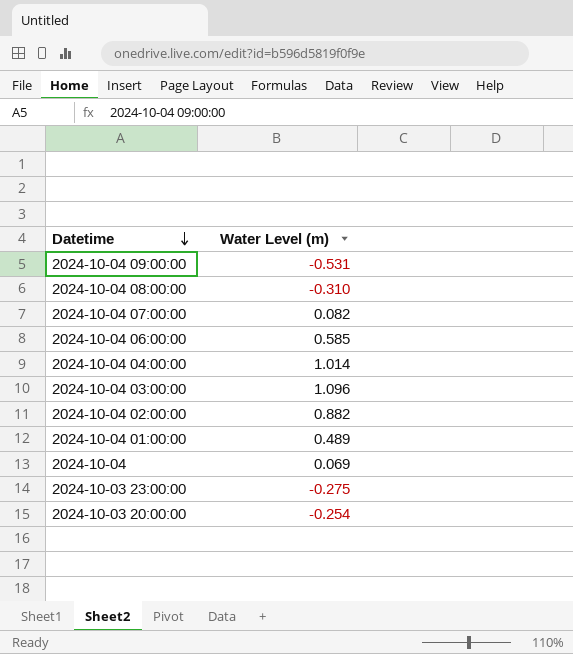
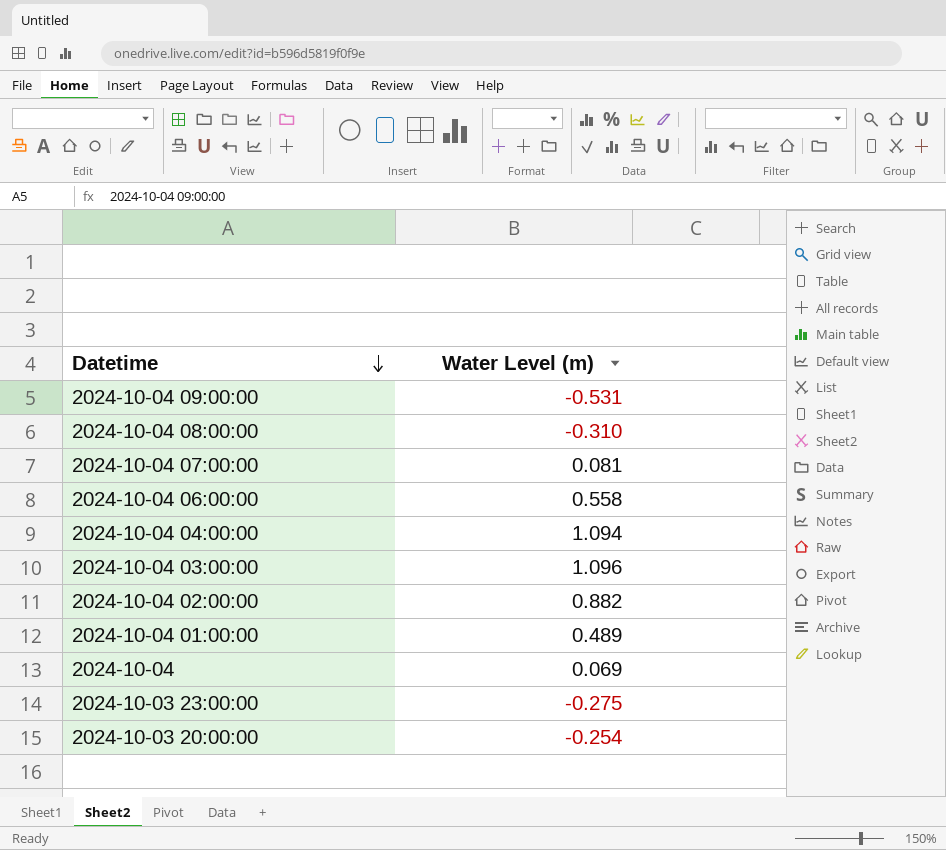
2024-10-04 07:00:00 | Water Level (m): 0.082 -> 0.081
2024-10-04 06:00:00 | Water Level (m): 0.585 -> 0.558
2024-10-04 04:00:00 | Water Level (m): 1.014 -> 1.094

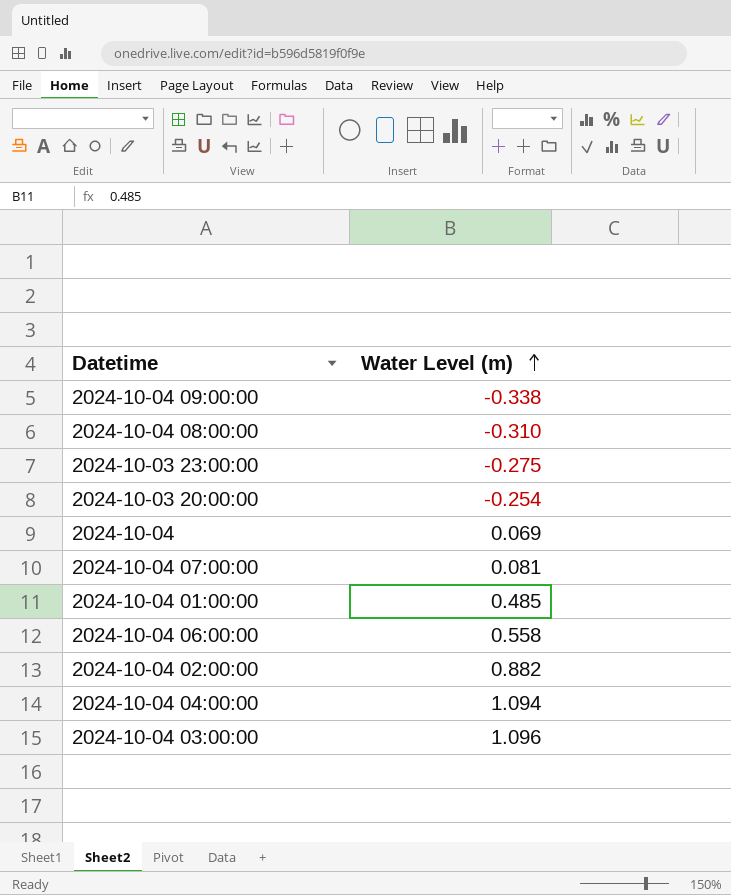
row order: Datetime descending -> Water Level (m) ascending
2024-10-04 09:00:00 | Water Level (m): -0.531 -> -0.338
2024-10-04 01:00:00 | Water Level (m): 0.489 -> 0.485

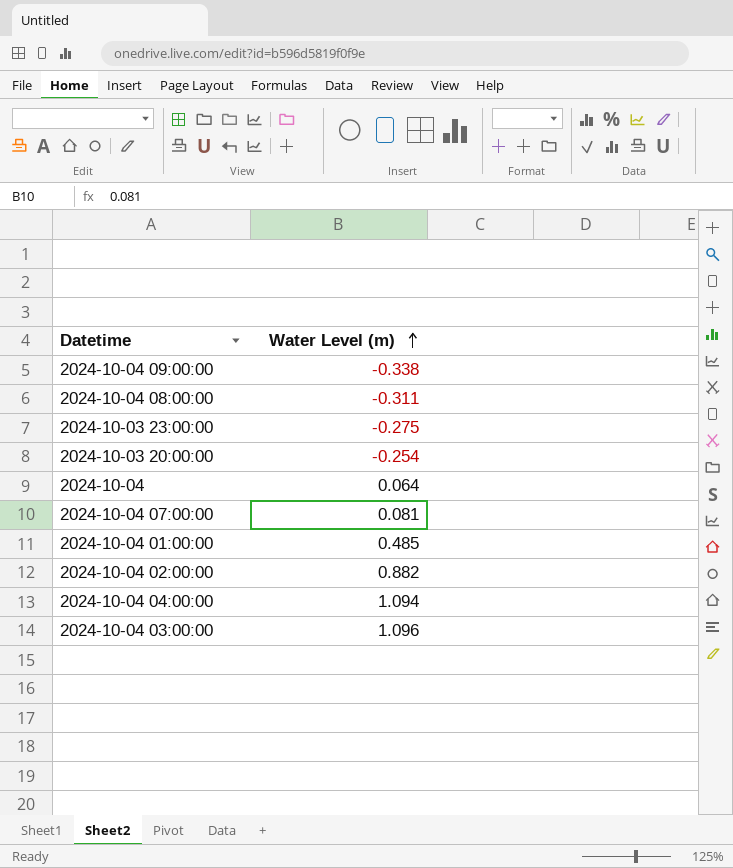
row 2024-10-04 06:00:00: 0.558 -> none
2024-10-04 08:00:00 | Water Level (m): -0.310 -> -0.311
2024-10-04 | Water Level (m): 0.069 -> 0.064

